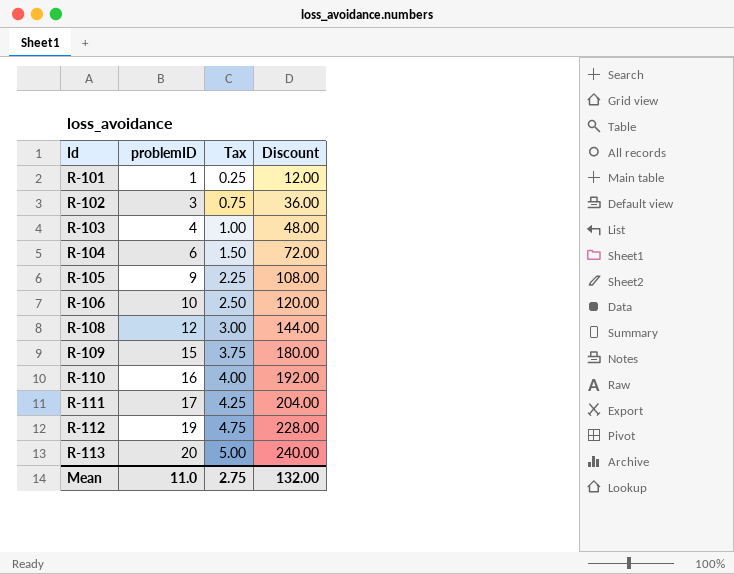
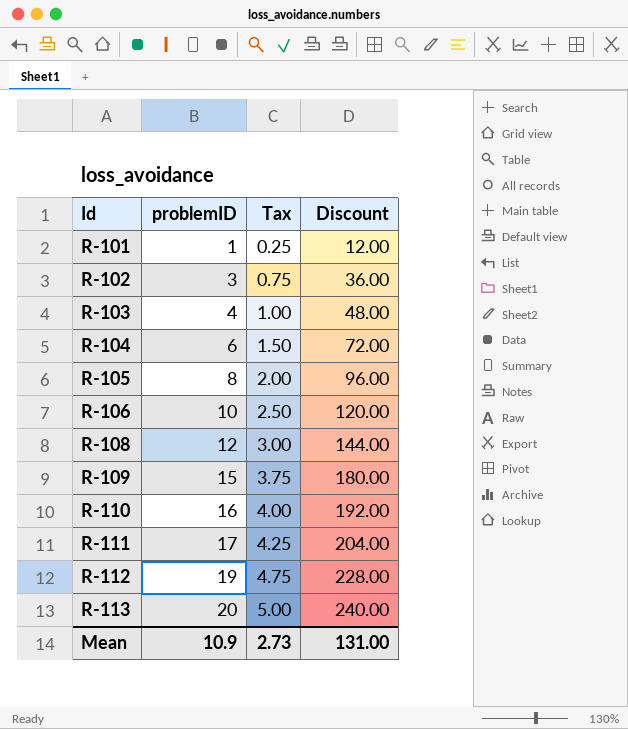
R-105 | problemID: 9 -> 8
R-105 | Tax: 2.25 -> 2.00
R-105 | Discount: 108.00 -> 96.00
Mean | problemID: 11.0 -> 10.9
Mean | Tax: 2.75 -> 2.73
Mean | Discount: 132.00 -> 131.00

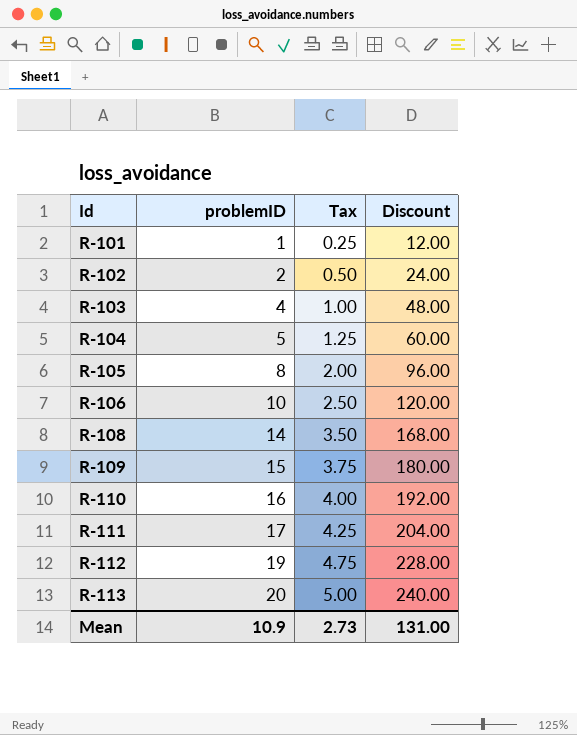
R-102 | problemID: 3 -> 2
R-102 | Tax: 0.75 -> 0.50
R-102 | Discount: 36.00 -> 24.00
R-104 | problemID: 6 -> 5
R-104 | Tax: 1.50 -> 1.25
R-104 | Discount: 72.00 -> 60.00
R-108 | problemID: 12 -> 14
R-108 | Tax: 3.00 -> 3.50
R-108 | Discount: 144.00 -> 168.00

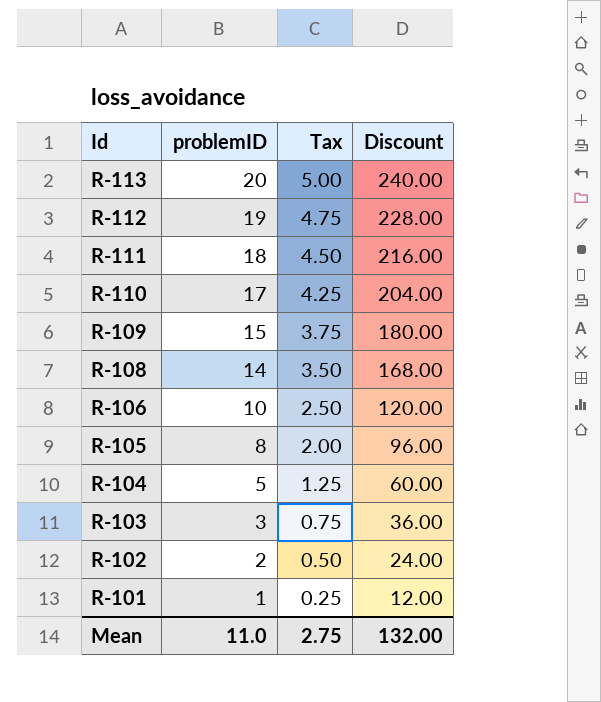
row order: Id ascending -> Id descending
R-111 | problemID: 17 -> 18
R-111 | Tax: 4.25 -> 4.50
R-111 | Discount: 204.00 -> 216.00
R-110 | problemID: 16 -> 17
R-110 | Tax: 4.00 -> 4.25
R-110 | Discount: 192.00 -> 204.00
R-103 | problemID: 4 -> 3
R-103 | Tax: 1.00 -> 0.75
R-103 | Discount: 48.00 -> 36.00
Mean | problemID: 10.9 -> 11.0
Mean | Tax: 2.73 -> 2.75
Mean | Discount: 131.00 -> 132.00

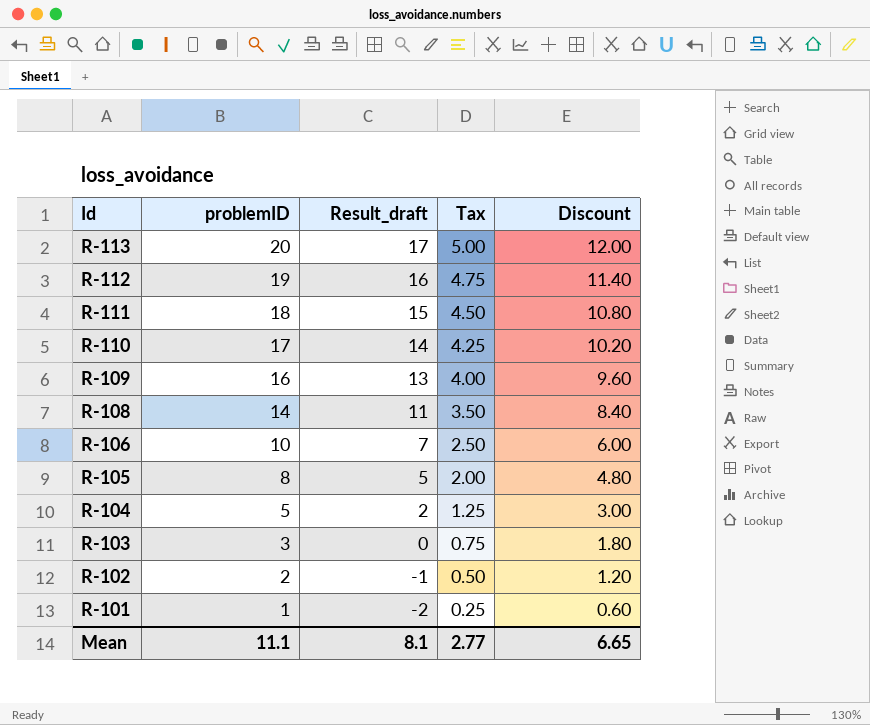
column Result_draft | formula: none -> [problemID] - 3
column Discount | formula: [problemID] * 12 -> [problemID] * 0.6
R-109 | problemID: 15 -> 16
R-109 | Tax: 3.75 -> 4.00
Mean | problemID: 11.0 -> 11.1
Mean | Tax: 2.75 -> 2.77
Mean | Discount: 132.00 -> 6.65

